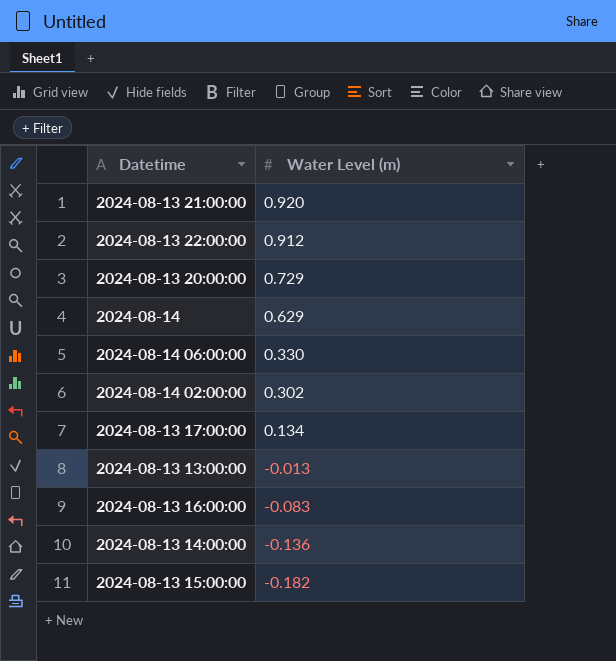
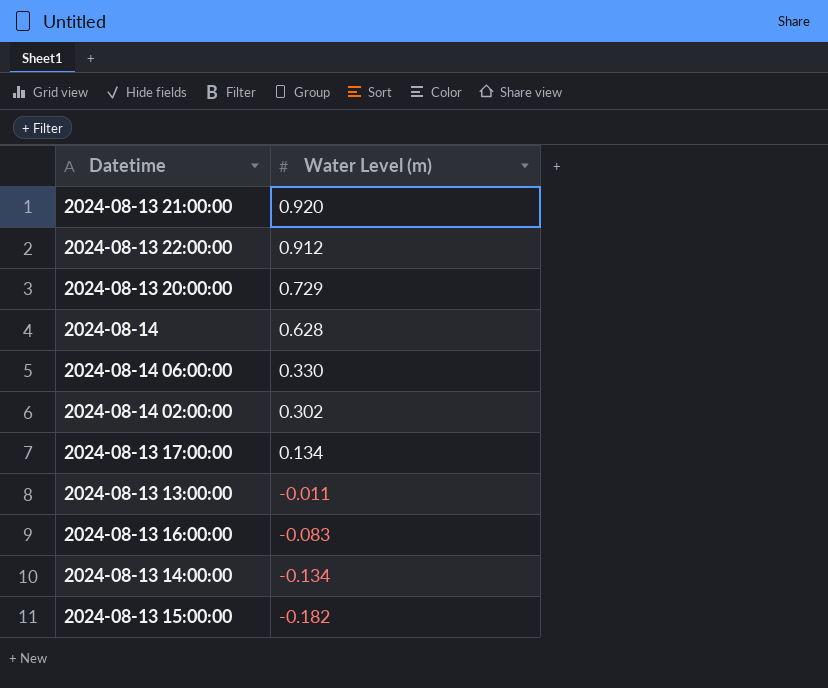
2024-08-14 | Water Level (m): 0.629 -> 0.628
2024-08-13 13:00:00 | Water Level (m): -0.013 -> -0.011
2024-08-13 14:00:00 | Water Level (m): -0.136 -> -0.134

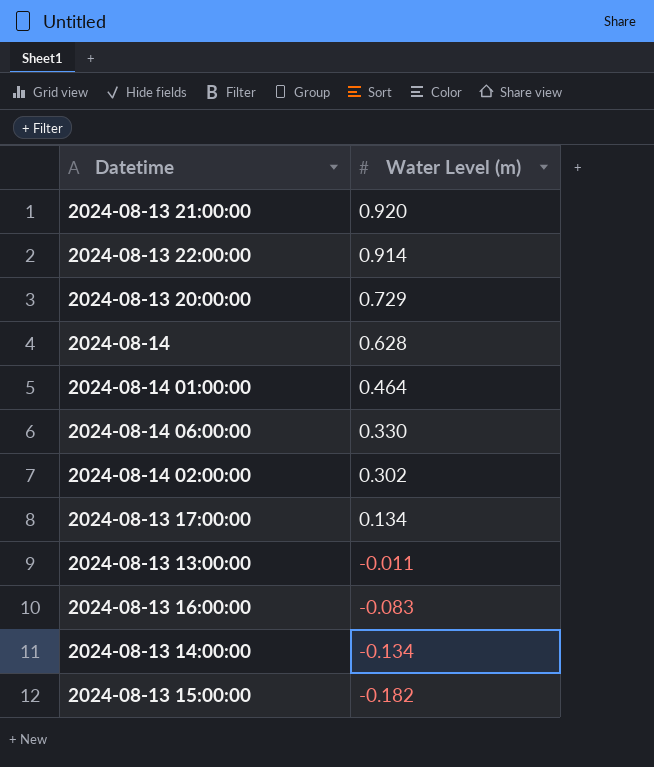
2024-08-13 22:00:00 | Water Level (m): 0.912 -> 0.914
row 2024-08-14 01:00:00: none -> 0.464

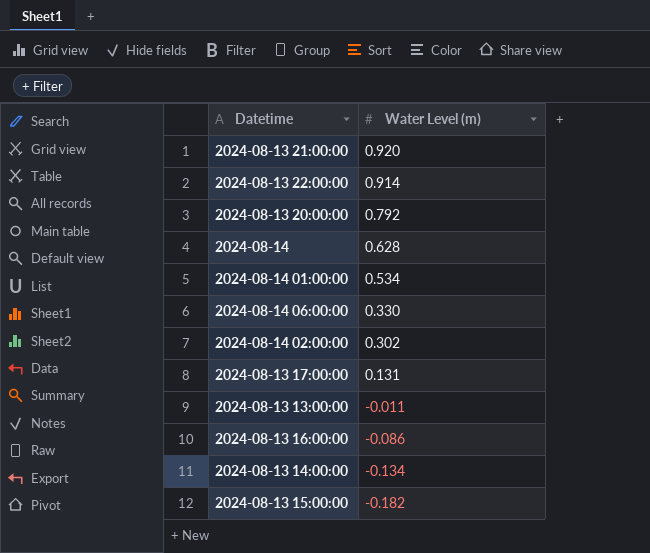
2024-08-13 20:00:00 | Water Level (m): 0.729 -> 0.792
2024-08-14 01:00:00 | Water Level (m): 0.464 -> 0.534
2024-08-13 17:00:00 | Water Level (m): 0.134 -> 0.131
2024-08-13 16:00:00 | Water Level (m): -0.083 -> -0.086

